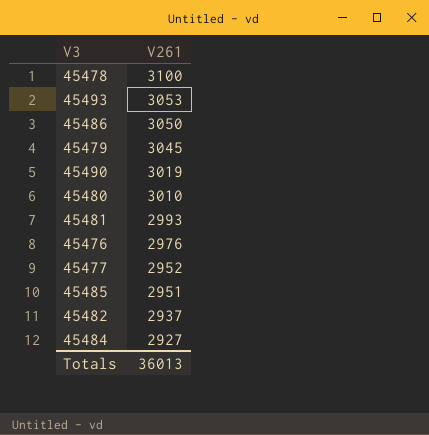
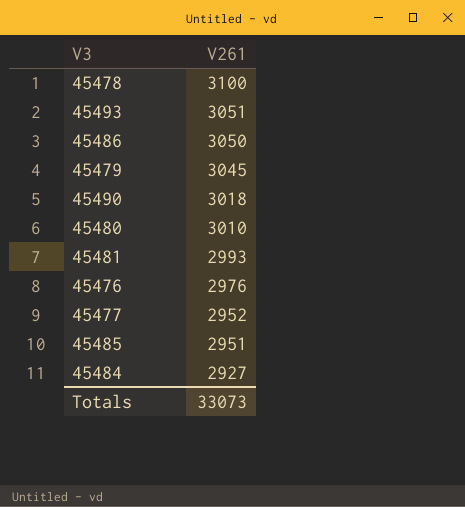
row 45482: 2937 -> none
45493 | V261: 3053 -> 3051
45490 | V261: 3019 -> 3018
Totals | V261: 36013 -> 33073

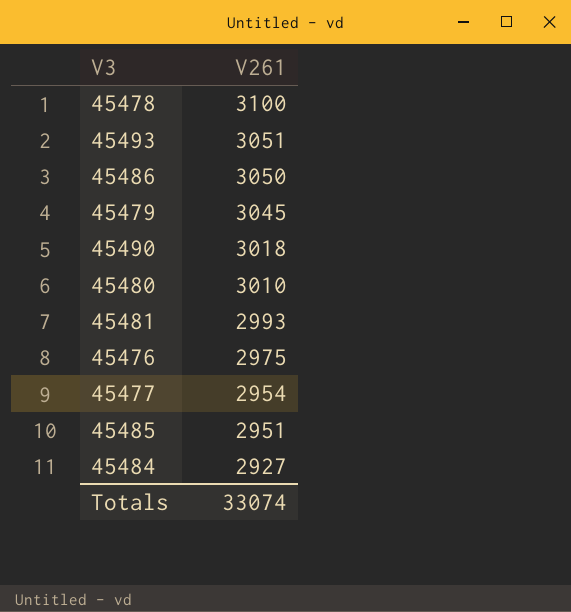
45476 | V261: 2976 -> 2975
45477 | V261: 2952 -> 2954
Totals | V261: 33073 -> 33074

